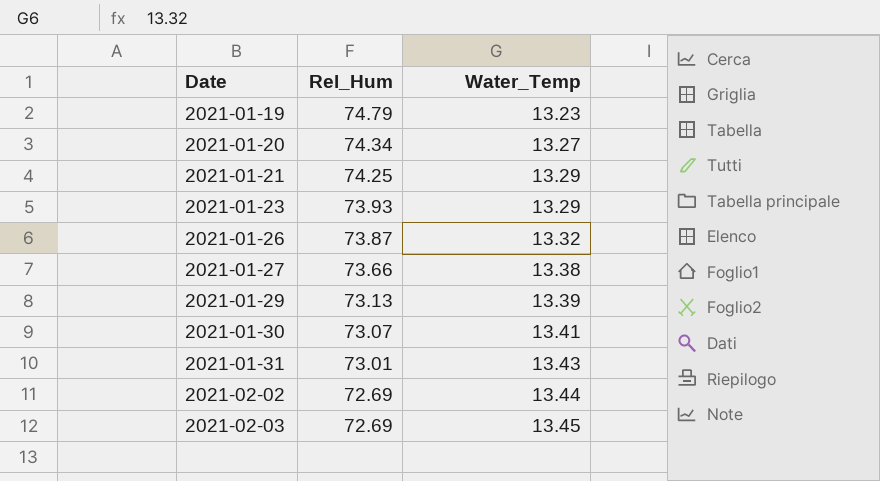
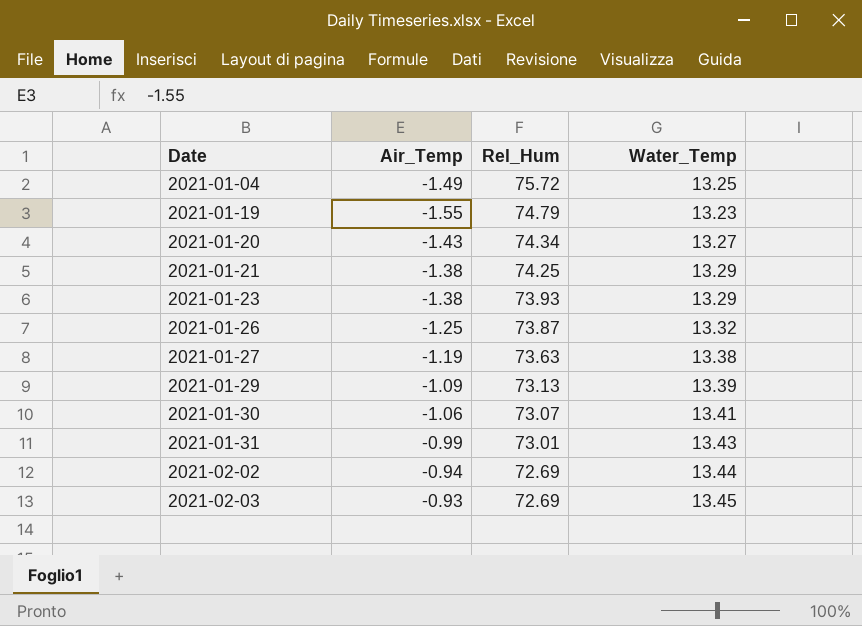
column Air_Temp | position: none -> 2
row 2021-01-04: none -> -1.49 | 75.72 | 13.25
2021-01-27 | Rel_Hum: 73.66 -> 73.63

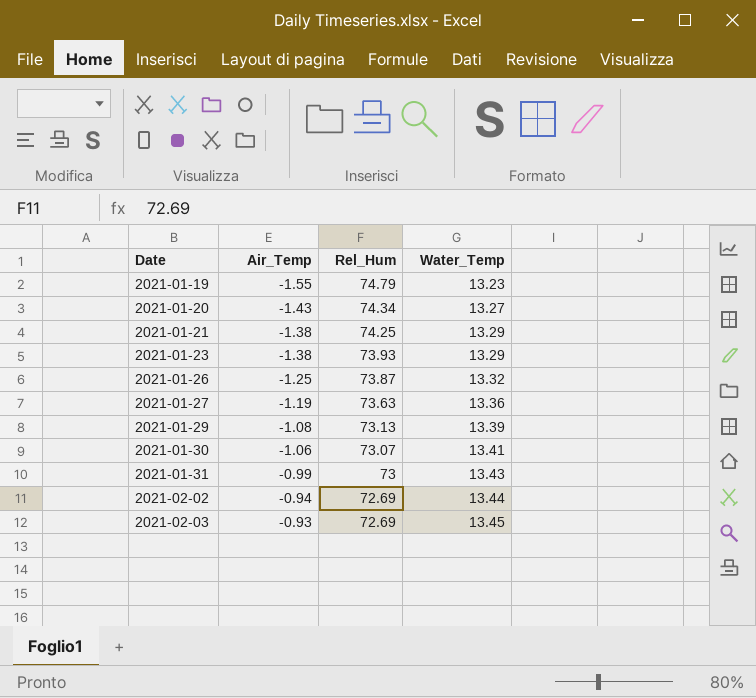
row 2021-01-04: -1.49 | 75.72 | 13.25 -> none
2021-01-27 | Water_Temp: 13.38 -> 13.36
2021-01-29 | Air_Temp: -1.09 -> -1.08
2021-01-31 | Rel_Hum: 73.01 -> 73

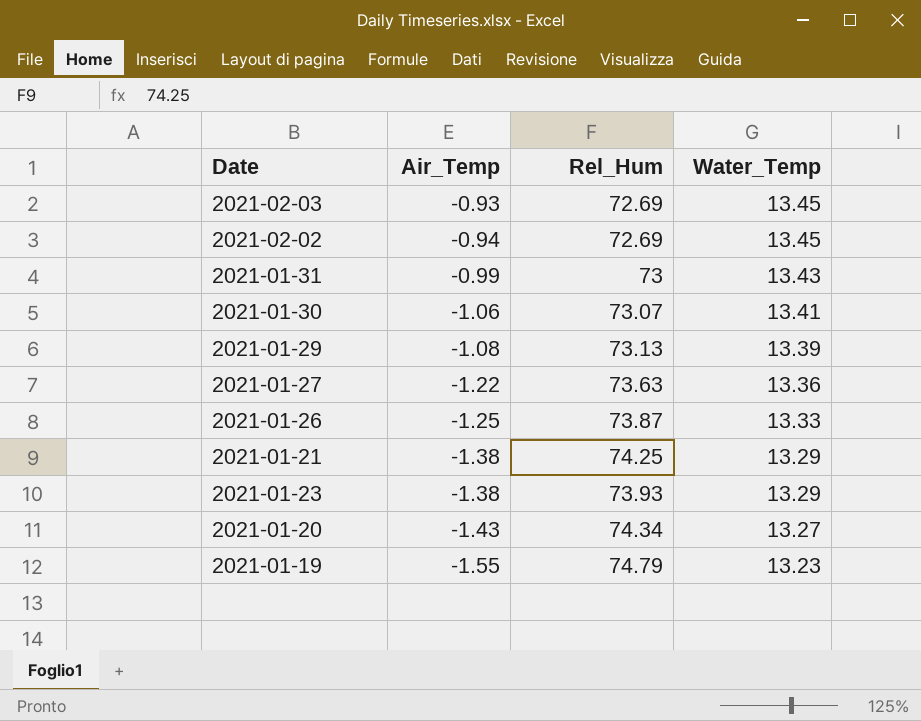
row order: Date ascending -> Air_Temp descending
2021-02-02 | Water_Temp: 13.44 -> 13.45
2021-01-27 | Air_Temp: -1.19 -> -1.22
2021-01-26 | Water_Temp: 13.32 -> 13.33

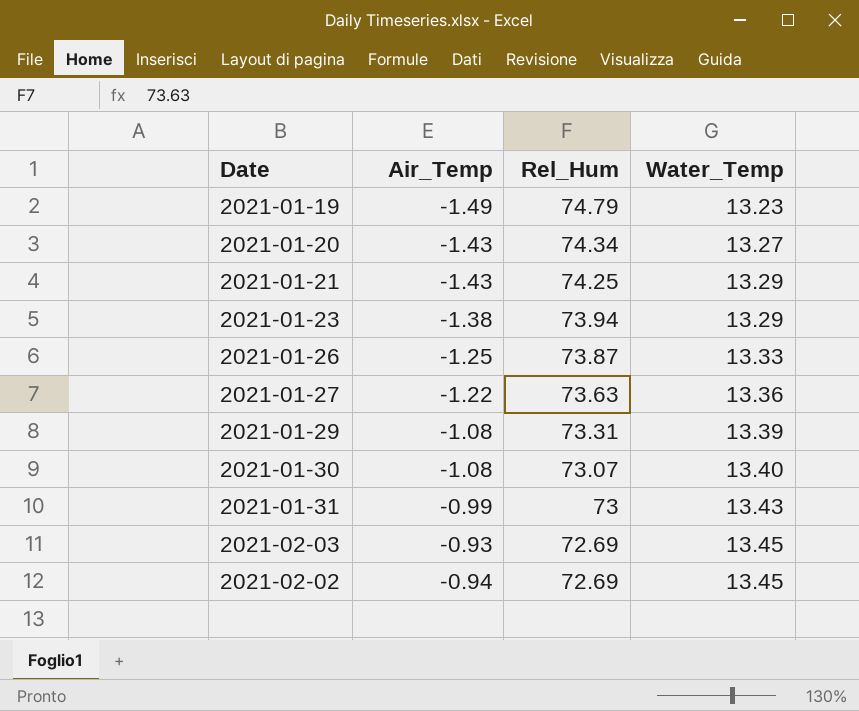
row order: Air_Temp descending -> Rel_Hum descending
2021-01-19 | Air_Temp: -1.55 -> -1.49
2021-01-21 | Air_Temp: -1.38 -> -1.43
2021-01-23 | Rel_Hum: 73.93 -> 73.94
2021-01-29 | Rel_Hum: 73.13 -> 73.31
2021-01-30 | Air_Temp: -1.06 -> -1.08
2021-01-30 | Water_Temp: 13.41 -> 13.40

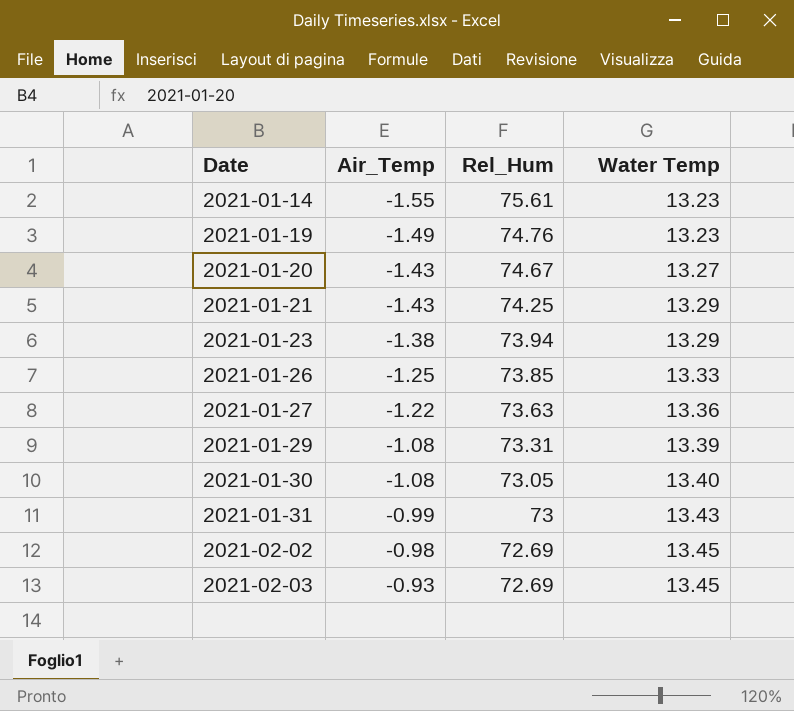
row order: Rel_Hum descending -> Date ascending
column name: Water_Temp -> Water Temp
row 2021-01-14: none -> -1.55 | 75.61 | 13.23
2021-01-19 | Rel_Hum: 74.79 -> 74.76
2021-01-20 | Rel_Hum: 74.34 -> 74.67
2021-01-26 | Rel_Hum: 73.87 -> 73.85
2021-01-30 | Rel_Hum: 73.07 -> 73.05
2021-02-02 | Air_Temp: -0.94 -> -0.98

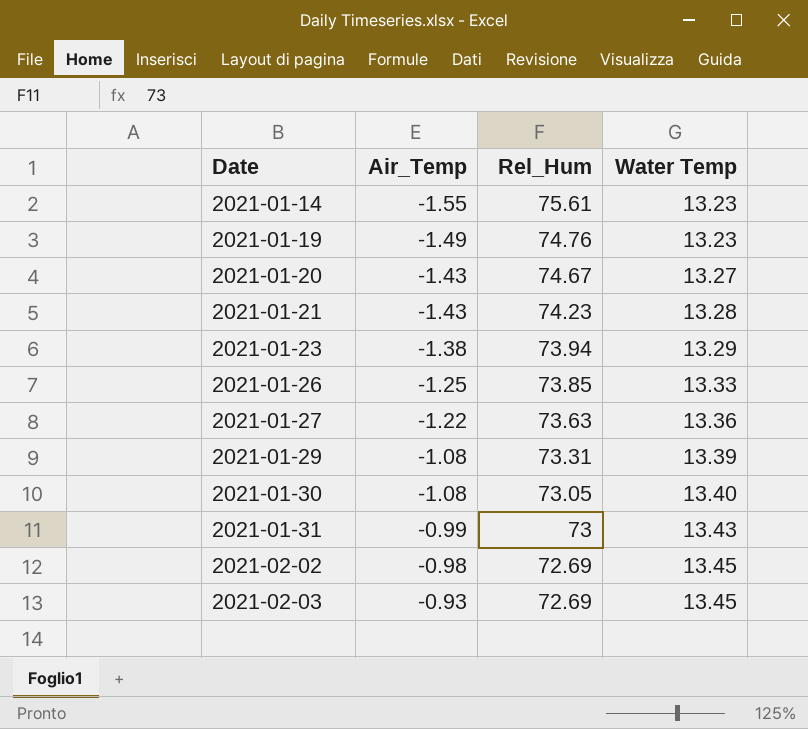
2021-01-21 | Rel_Hum: 74.25 -> 74.23
2021-01-21 | Water Temp: 13.29 -> 13.28

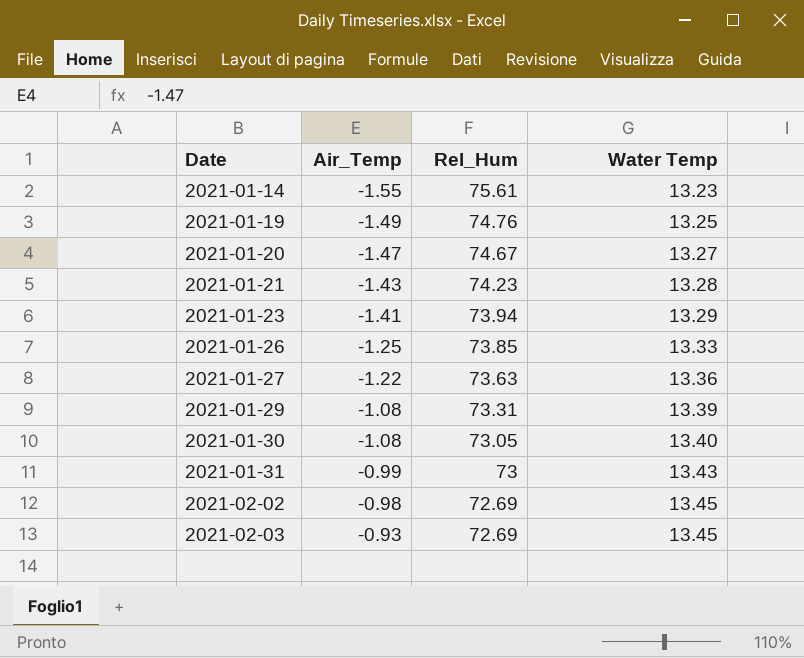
2021-01-19 | Water Temp: 13.23 -> 13.25
2021-01-20 | Air_Temp: -1.43 -> -1.47
2021-01-23 | Air_Temp: -1.38 -> -1.41

